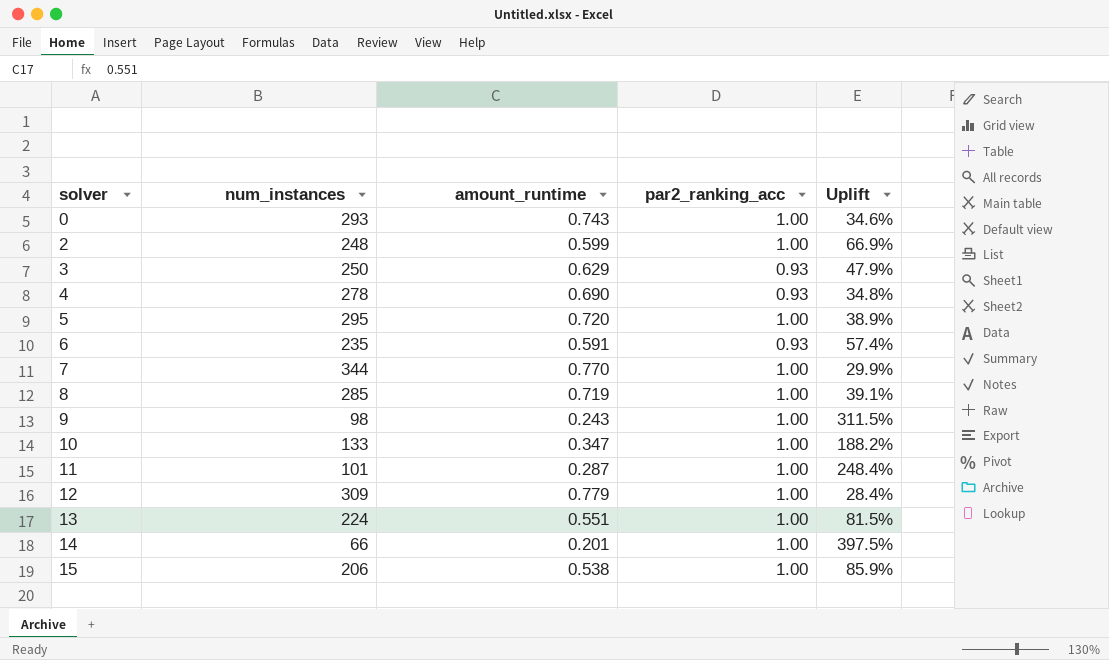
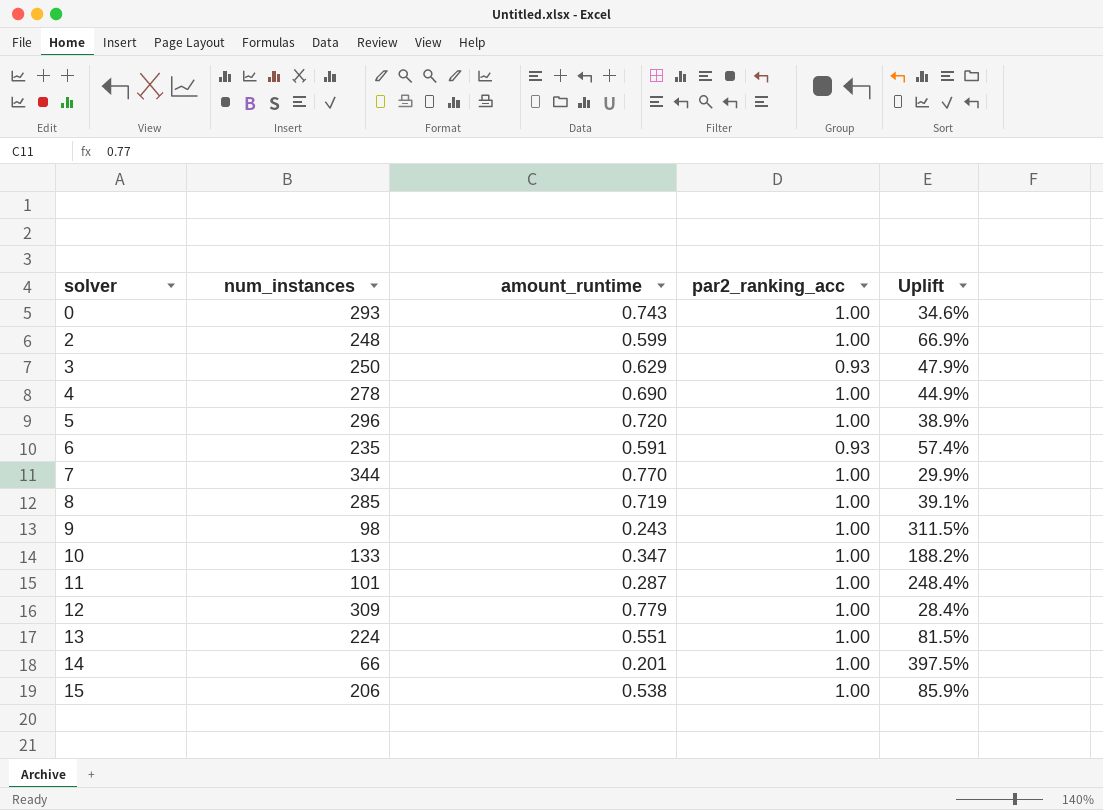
4 | par2_ranking_acc: 0.93 -> 1.00
4 | Uplift: 34.8% -> 44.9%
5 | num_instances: 295 -> 296

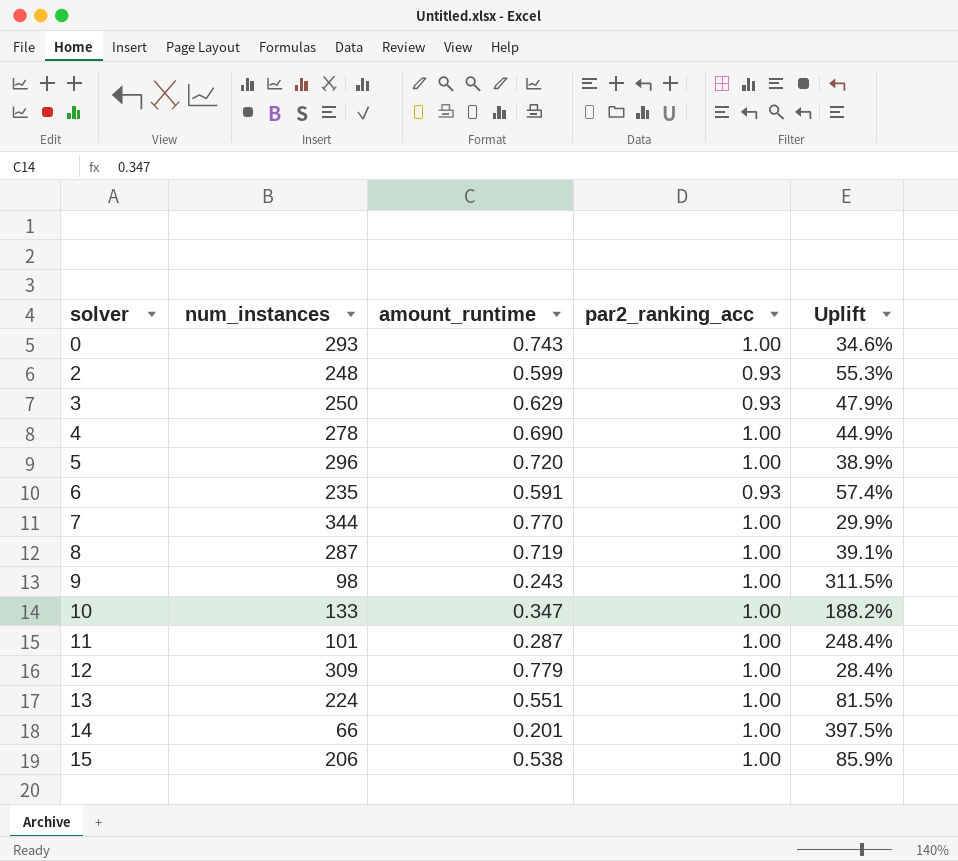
2 | par2_ranking_acc: 1.00 -> 0.93
2 | Uplift: 66.9% -> 55.3%
8 | num_instances: 285 -> 287

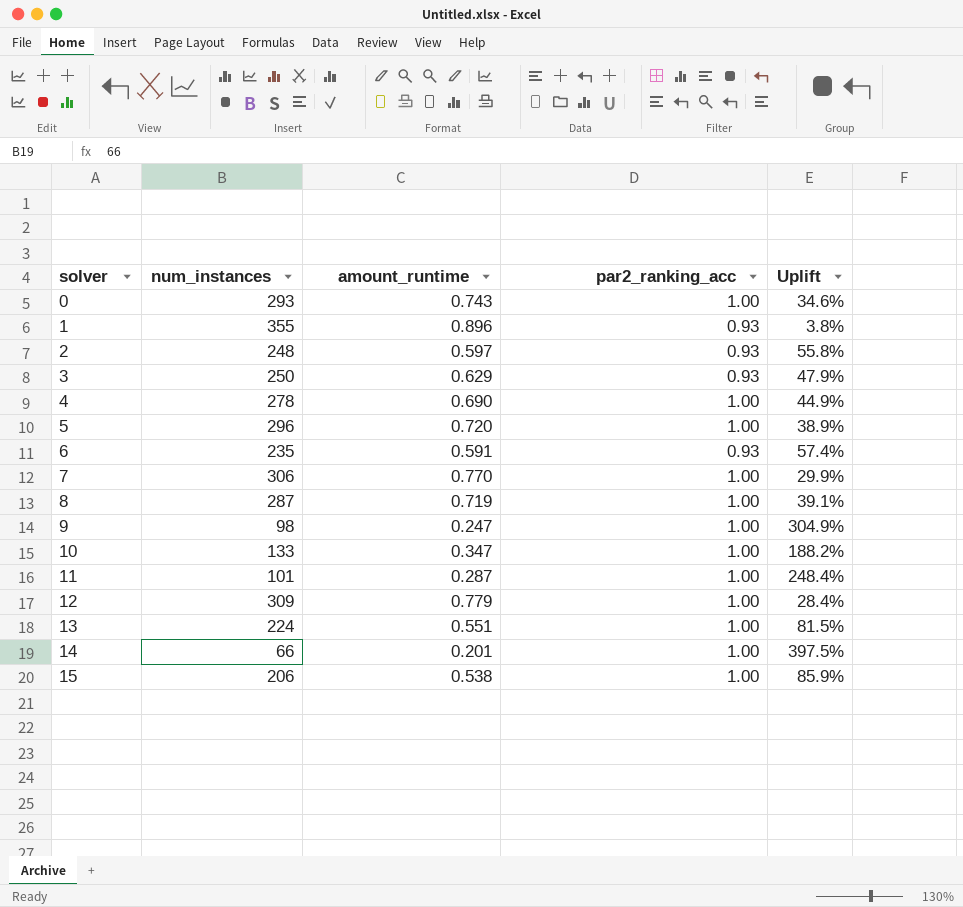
row 1: none -> 355 | 0.896 | 0.93 | 3.8%
2 | amount_runtime: 0.599 -> 0.597
2 | Uplift: 55.3% -> 55.8%
7 | num_instances: 344 -> 306
9 | amount_runtime: 0.243 -> 0.247
9 | Uplift: 311.5% -> 304.9%

